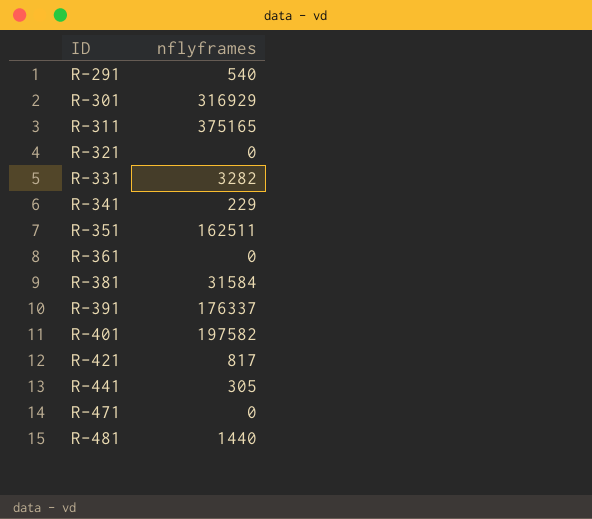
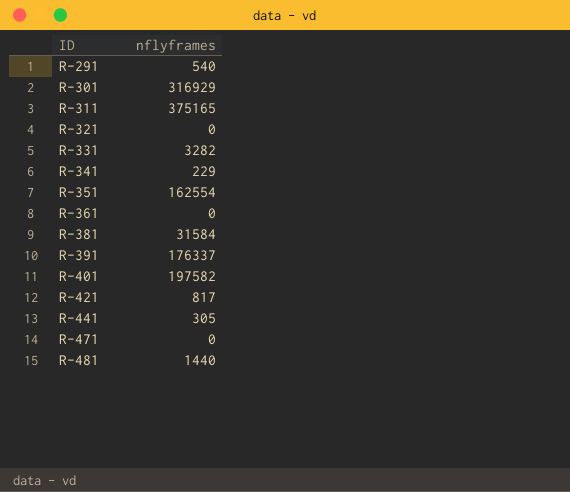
R-351 | nflyframes: 162511 -> 162554

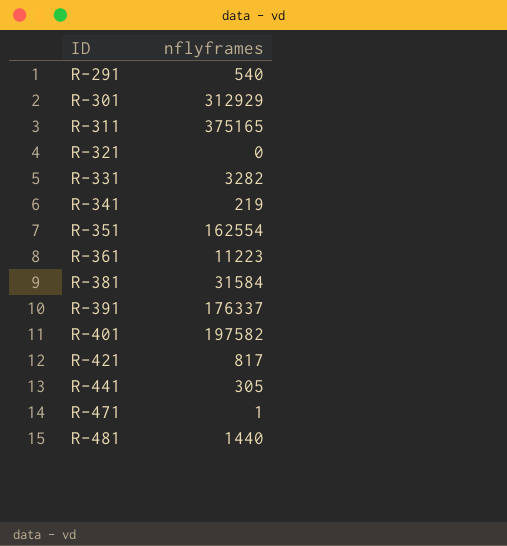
R-301 | nflyframes: 316929 -> 312929
R-341 | nflyframes: 229 -> 219
R-361 | nflyframes: 0 -> 11223
R-471 | nflyframes: 0 -> 1

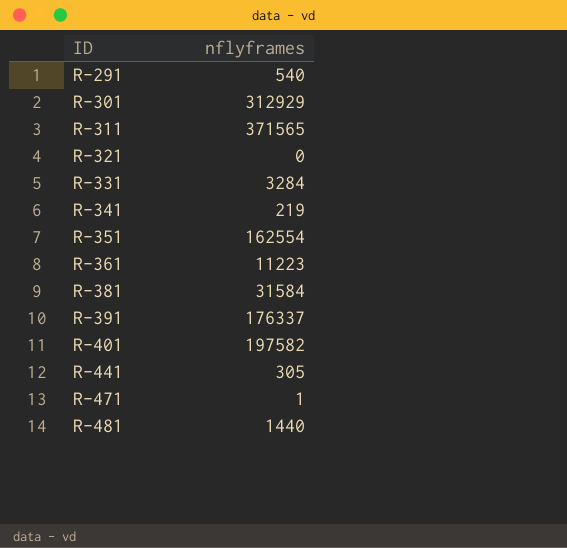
row R-421: 817 -> none
R-311 | nflyframes: 375165 -> 371565
R-331 | nflyframes: 3282 -> 3284

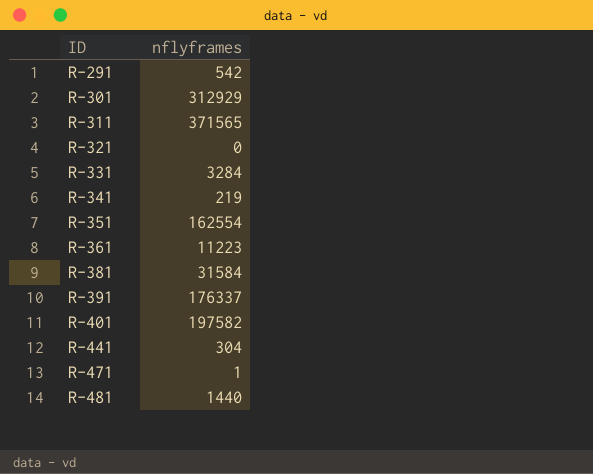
R-291 | nflyframes: 540 -> 542
R-441 | nflyframes: 305 -> 304

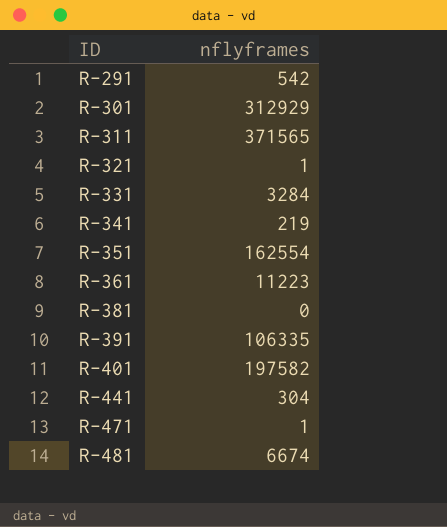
R-321 | nflyframes: 0 -> 1
R-381 | nflyframes: 31584 -> 0
R-391 | nflyframes: 176337 -> 106335
R-481 | nflyframes: 1440 -> 6674

